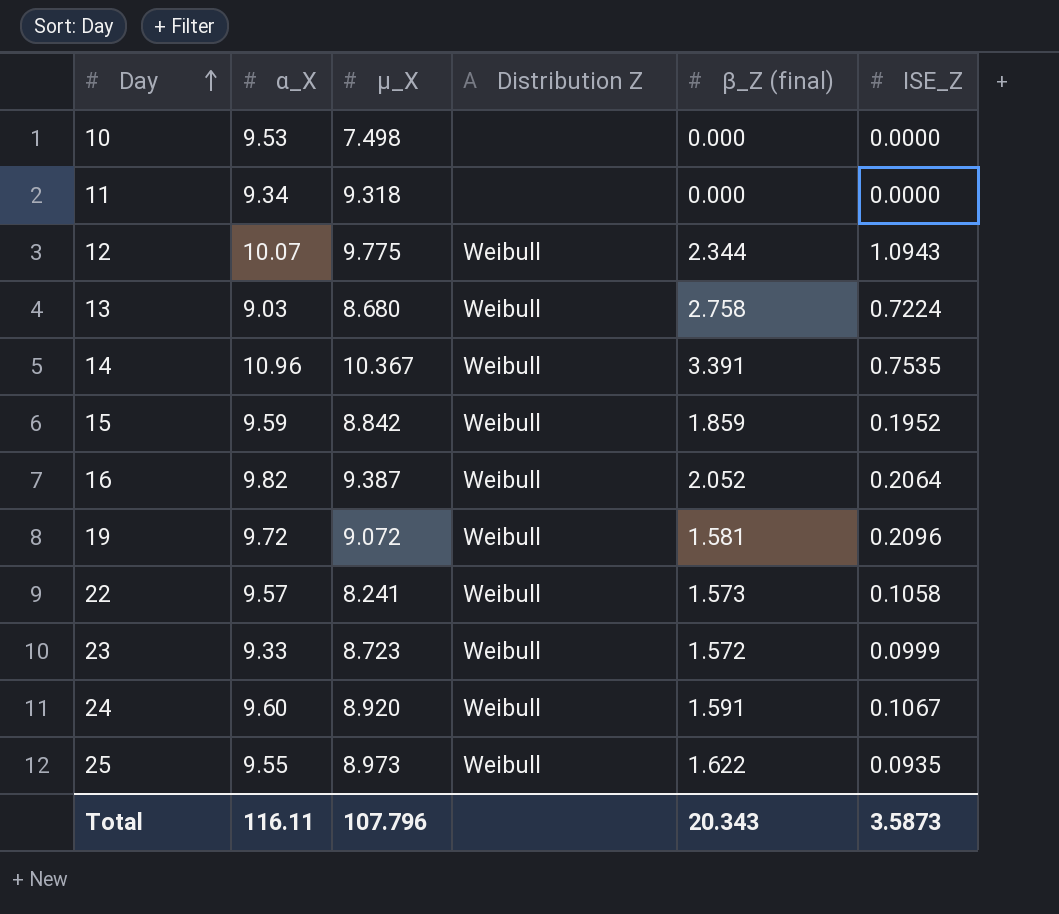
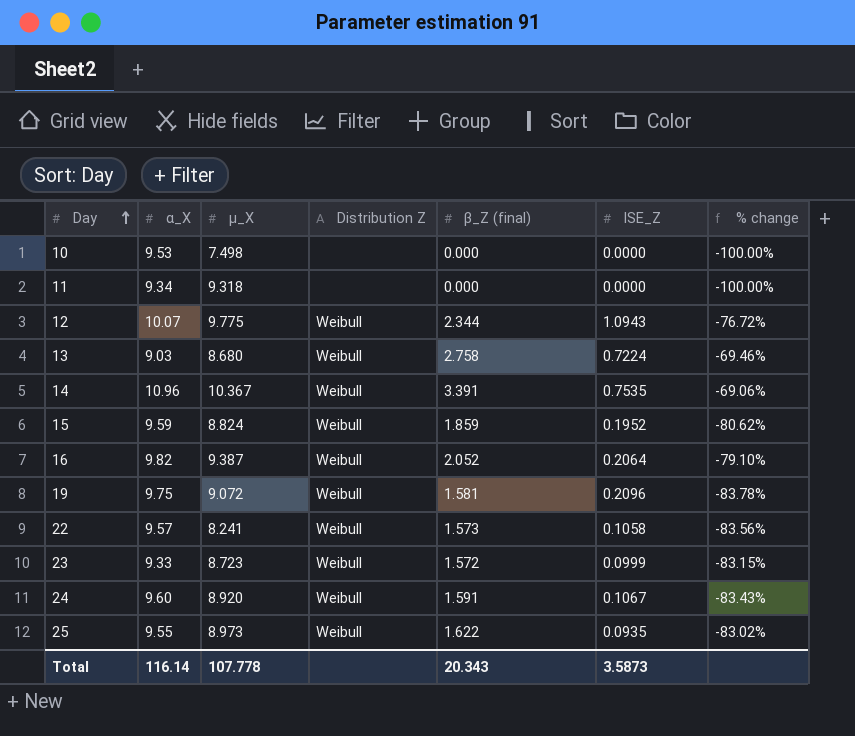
column % change | formula: none -> ([β_Z (final)] - [α_X]) / [α_X]
15 | µ_X: 8.842 -> 8.824
19 | α_X: 9.72 -> 9.75
Total | α_X: 116.11 -> 116.14
Total | µ_X: 107.796 -> 107.778

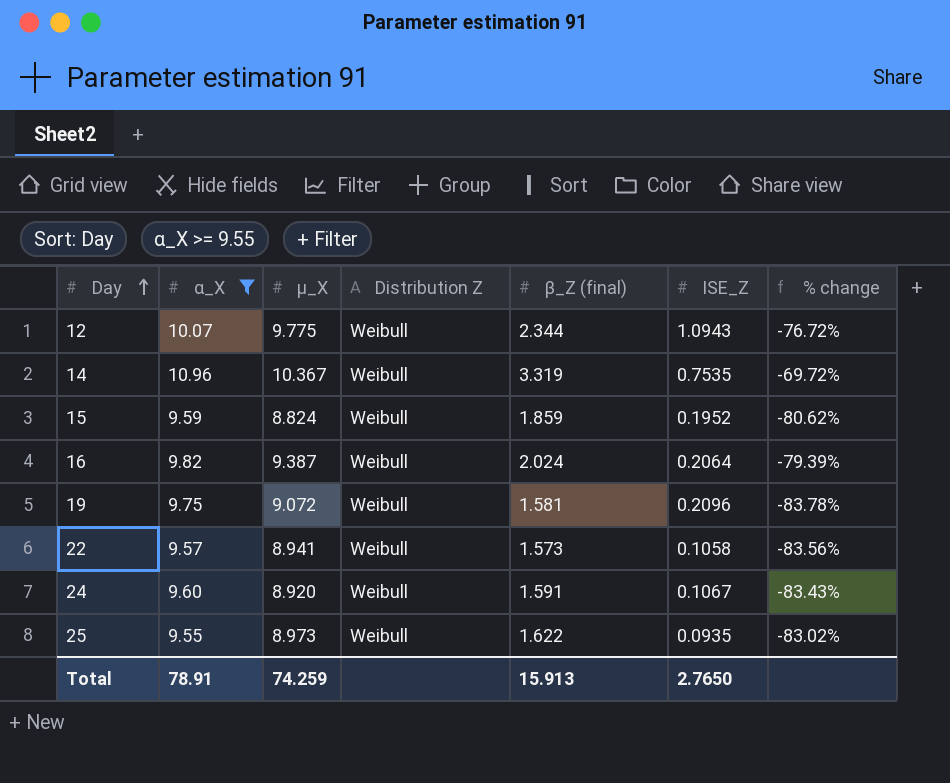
filter: none -> α_X >= 9.55
14 | β_Z (final): 3.391 -> 3.319
14 | % change: -69.06% -> -69.72%
16 | β_Z (final): 2.052 -> 2.024
16 | % change: -79.10% -> -79.39%
22 | µ_X: 8.241 -> 8.941
Total | α_X: 116.14 -> 78.91
Total | µ_X: 107.778 -> 74.259
Total | β_Z (final): 20.343 -> 15.913
Total | ISE_Z: 3.5873 -> 2.7650

